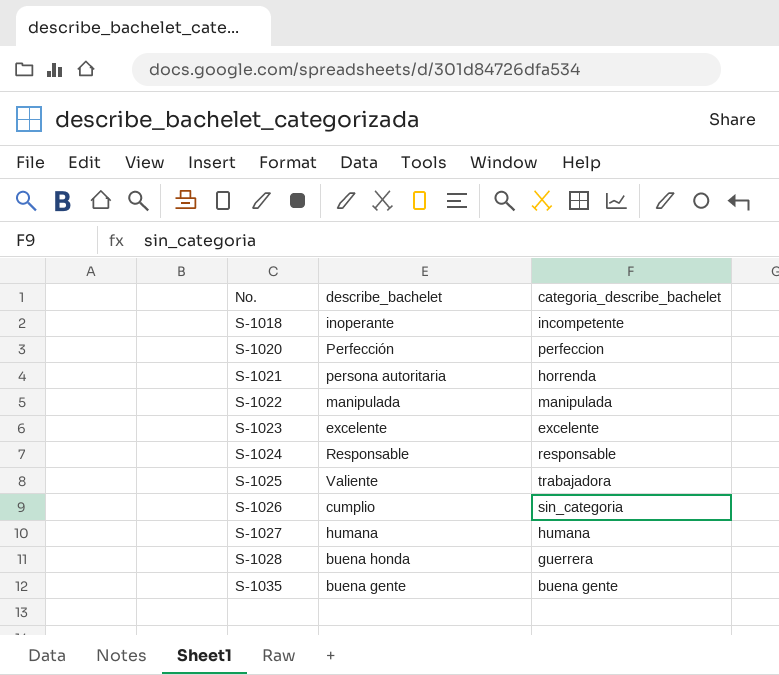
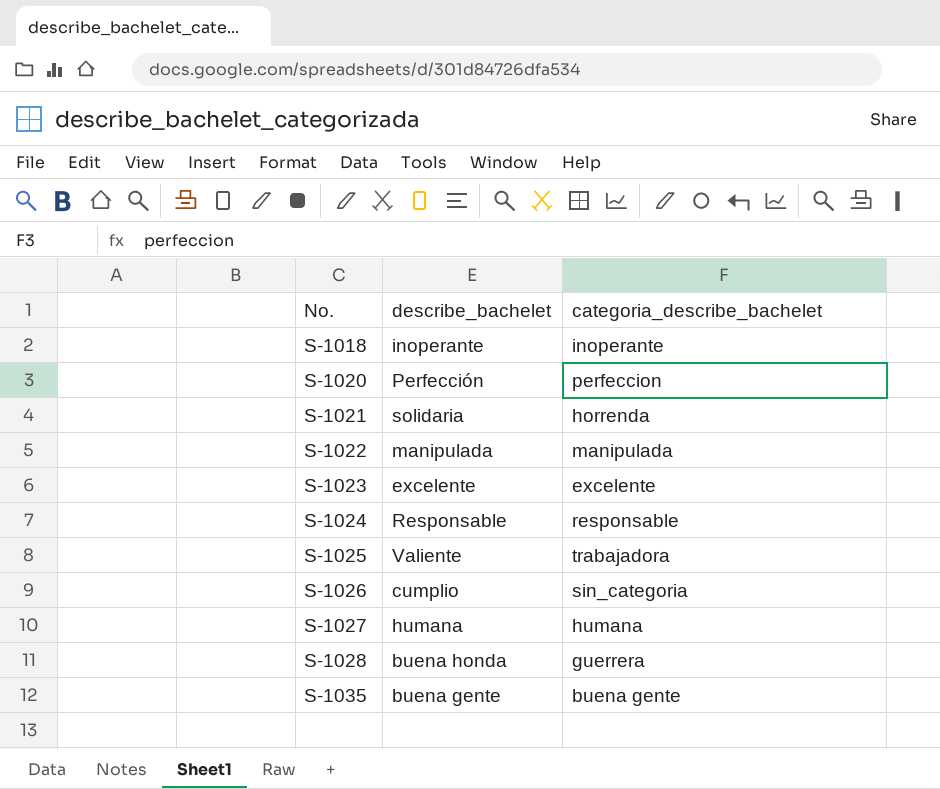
S-1018 | categoria_describe_bachelet: incompetente -> inoperante
S-1021 | describe_bachelet: persona autoritaria -> solidaria

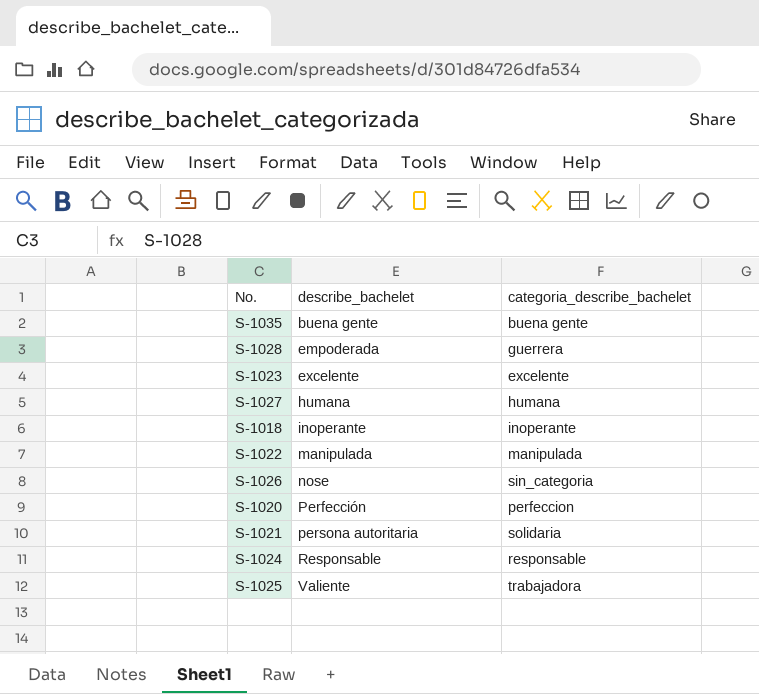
row order: No. ascending -> describe_bachelet ascending
S-1028 | describe_bachelet: buena honda -> empoderada
S-1026 | describe_bachelet: cumplio -> nose
S-1021 | describe_bachelet: solidaria -> persona autoritaria
S-1021 | categoria_describe_bachelet: horrenda -> solidaria

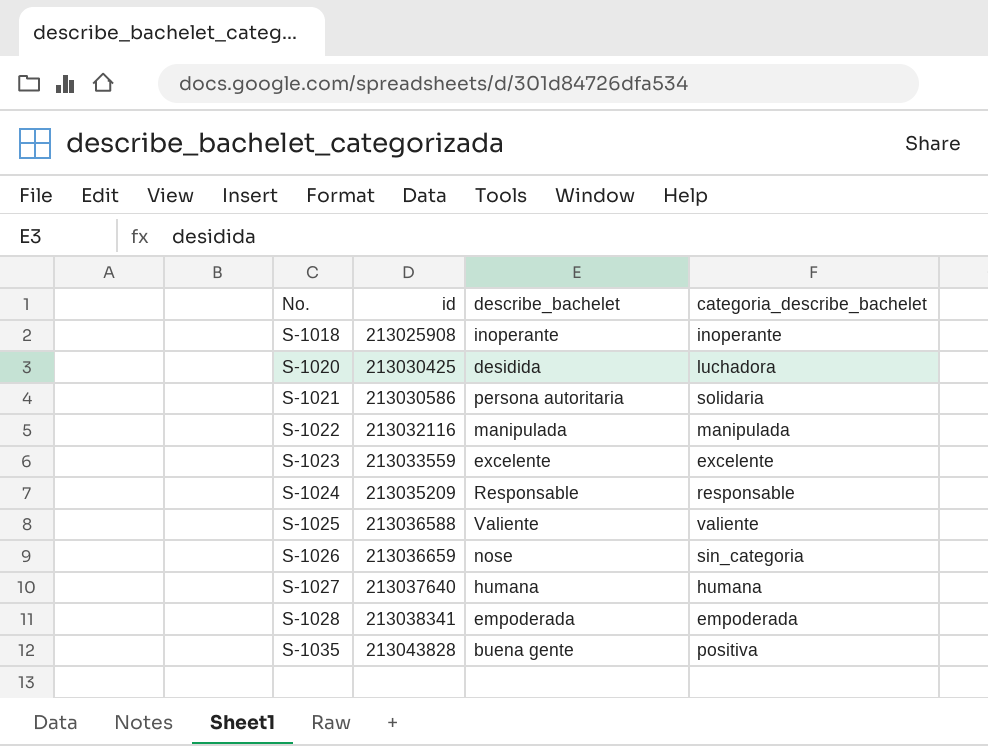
row order: describe_bachelet ascending -> No. ascending
column id | position: none -> 2
S-1020 | describe_bachelet: Perfección -> desidida
S-1020 | categoria_describe_bachelet: perfeccion -> luchadora
S-1025 | categoria_describe_bachelet: trabajadora -> valiente
S-1028 | categoria_describe_bachelet: guerrera -> empoderada
S-1035 | categoria_describe_bachelet: buena gente -> positiva

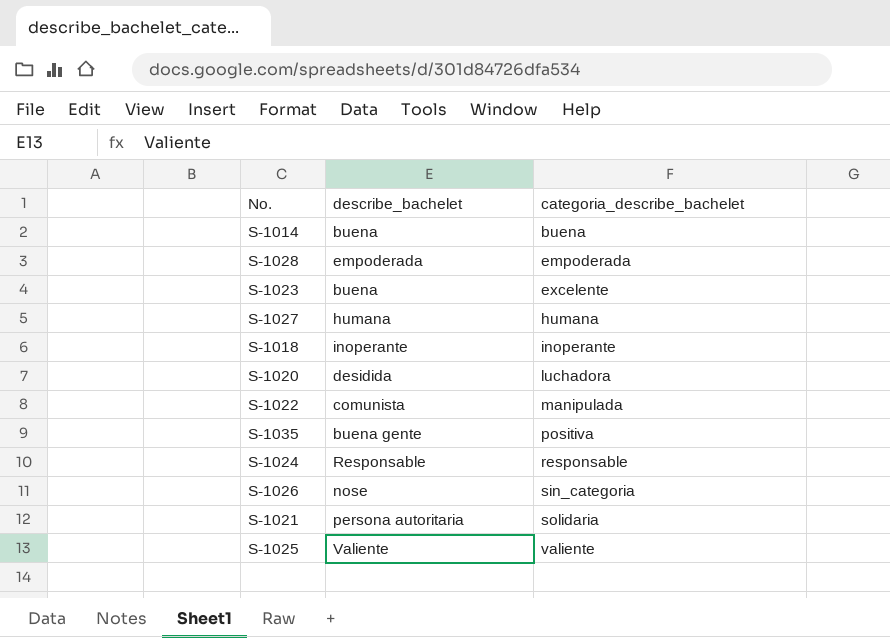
row order: No. ascending -> categoria_describe_bachelet ascending
column id | position: 2 -> none
row S-1014: none -> buena | buena
S-1023 | describe_bachelet: excelente -> buena
S-1022 | describe_bachelet: manipulada -> comunista

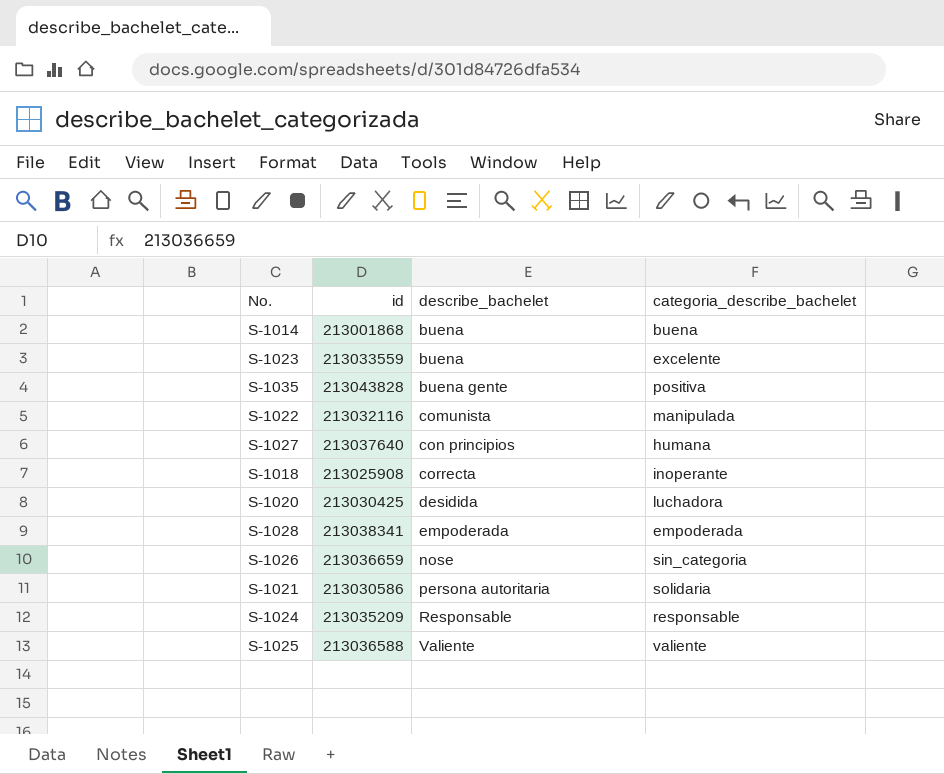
row order: categoria_describe_bachelet ascending -> describe_bachelet ascending
column id | position: none -> 2
S-1027 | describe_bachelet: humana -> con principios
S-1018 | describe_bachelet: inoperante -> correcta

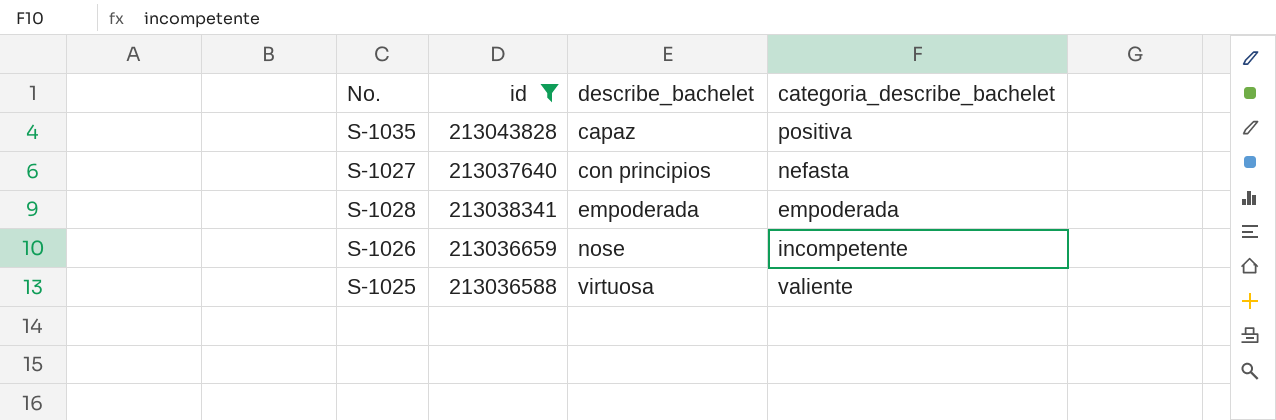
filter: none -> id >= 213036588
S-1035 | describe_bachelet: buena gente -> capaz
S-1027 | categoria_describe_bachelet: humana -> nefasta
S-1026 | categoria_describe_bachelet: sin_categoria -> incompetente
S-1025 | describe_bachelet: Valiente -> virtuosa

